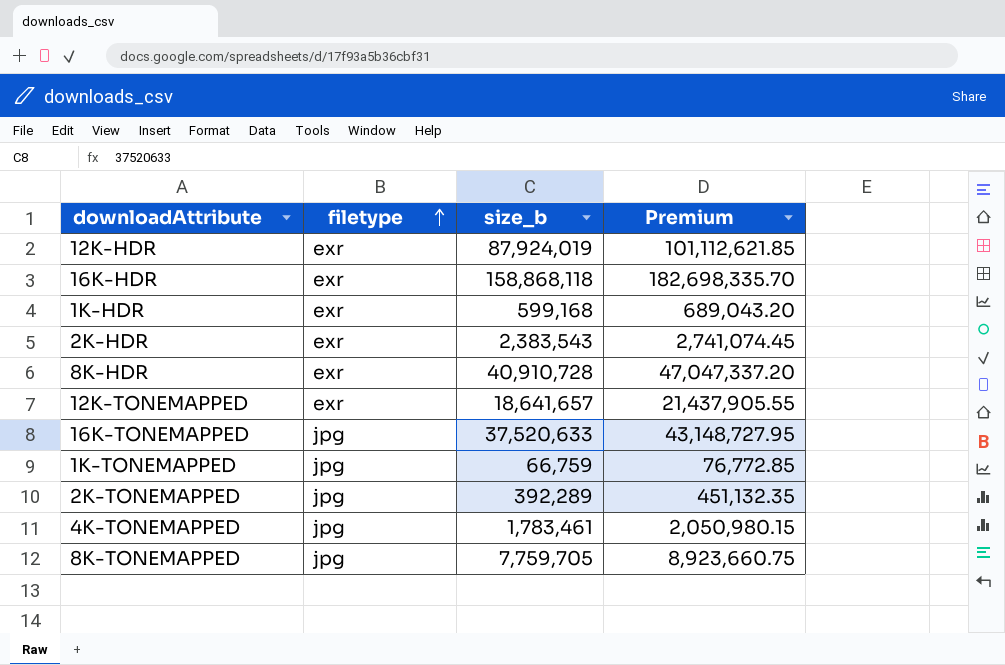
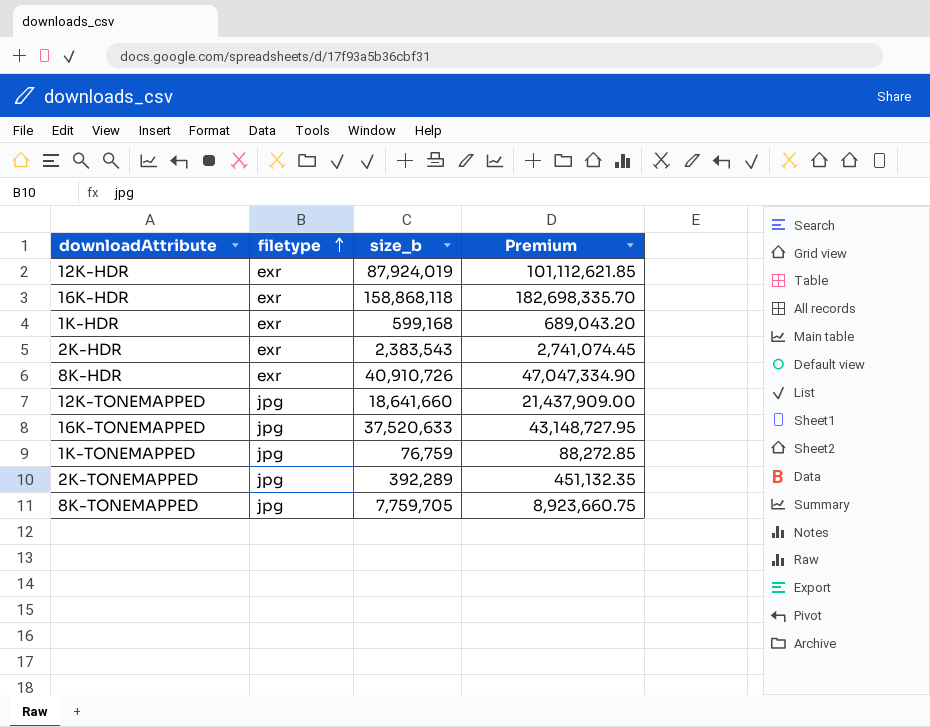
row 4K-TONEMAPPED: jpg | 1,783,461 | 2,050,980.15 -> none
8K-HDR | size_b: 40,910,728 -> 40,910,726
8K-HDR | Premium: 47,047,337.20 -> 47,047,334.90
12K-TONEMAPPED | filetype: exr -> jpg
12K-TONEMAPPED | size_b: 18,641,657 -> 18,641,660
12K-TONEMAPPED | Premium: 21,437,905.55 -> 21,437,909.00
1K-TONEMAPPED | size_b: 66,759 -> 76,759
1K-TONEMAPPED | Premium: 76,772.85 -> 88,272.85

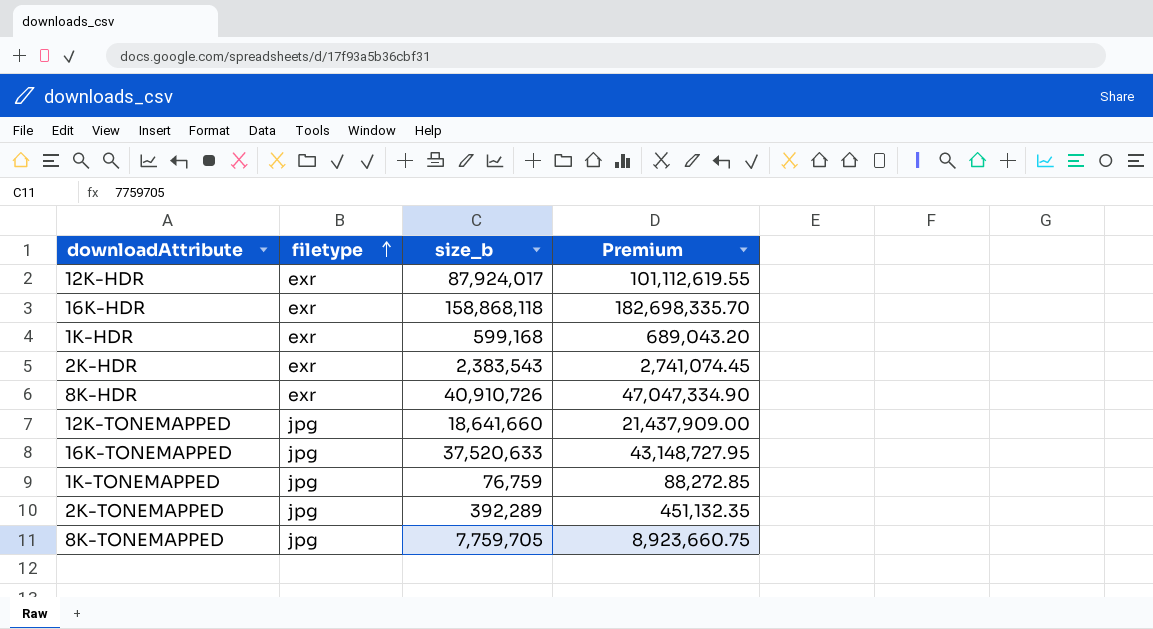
12K-HDR | size_b: 87,924,019 -> 87,924,017
12K-HDR | Premium: 101,112,621.85 -> 101,112,619.55

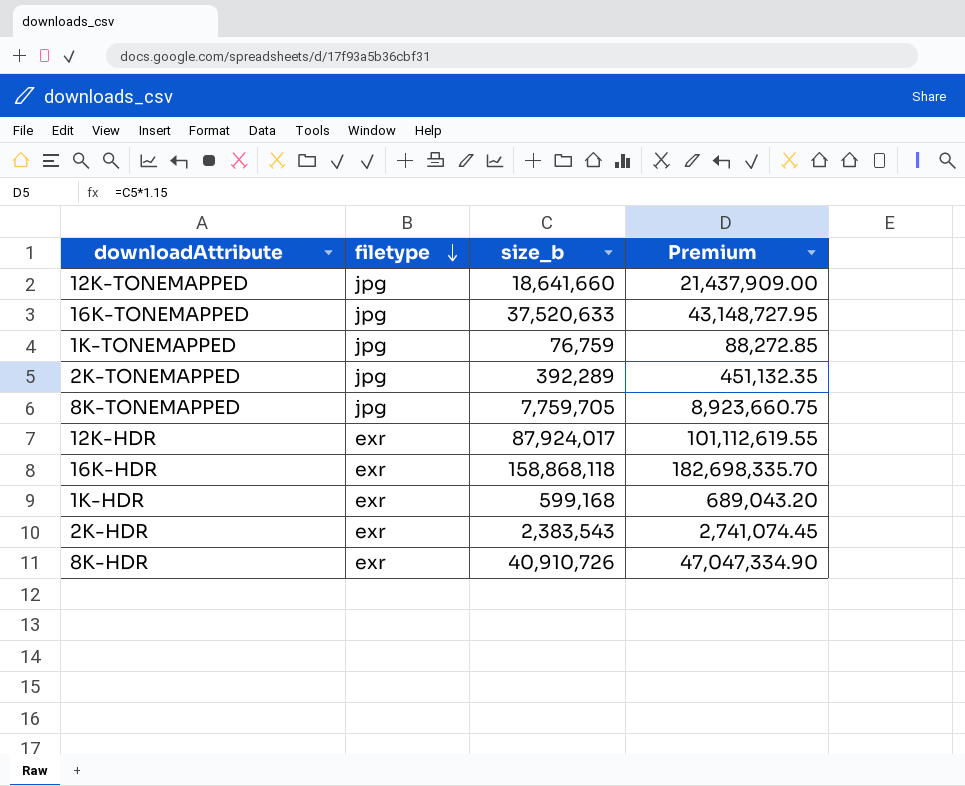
row order: filetype ascending -> filetype descending

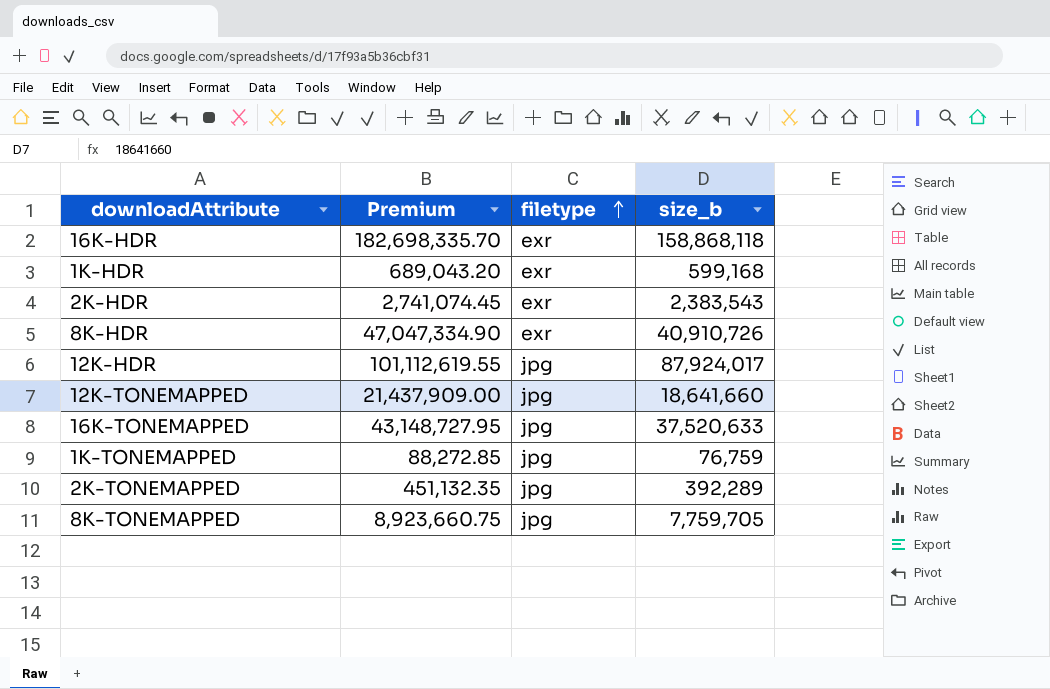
row order: filetype descending -> filetype ascending
column Premium | position: 4 -> 2
12K-HDR | filetype: exr -> jpg

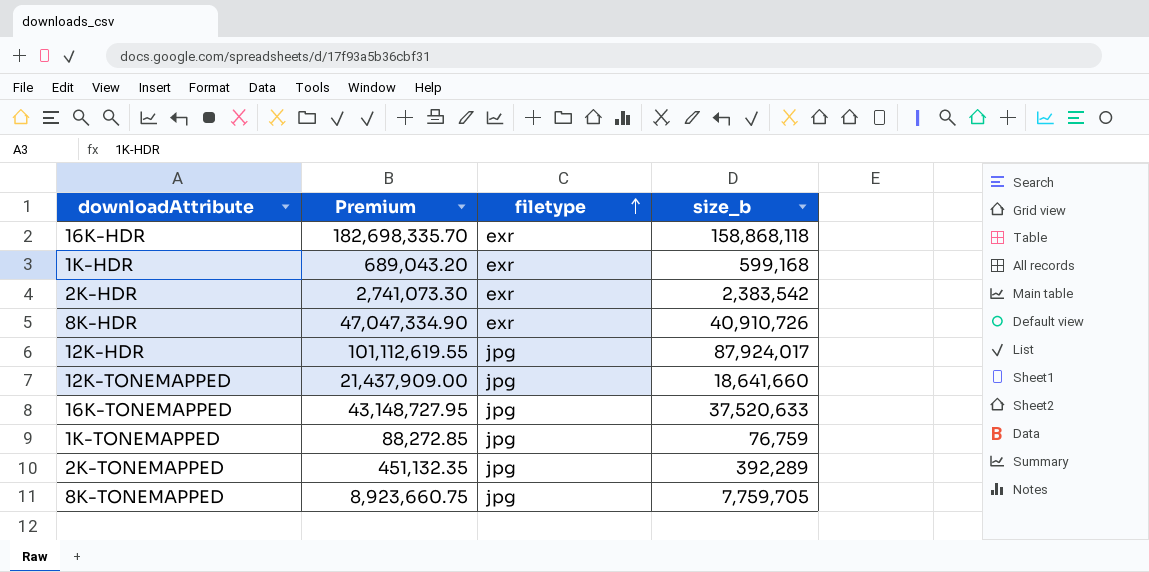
2K-HDR | Premium: 2,741,074.45 -> 2,741,073.30
2K-HDR | size_b: 2,383,543 -> 2,383,542

